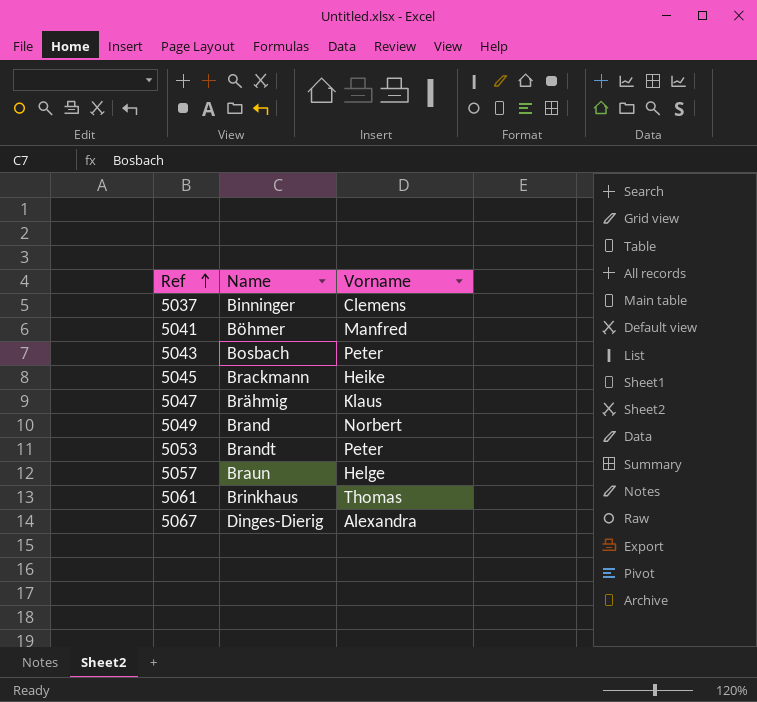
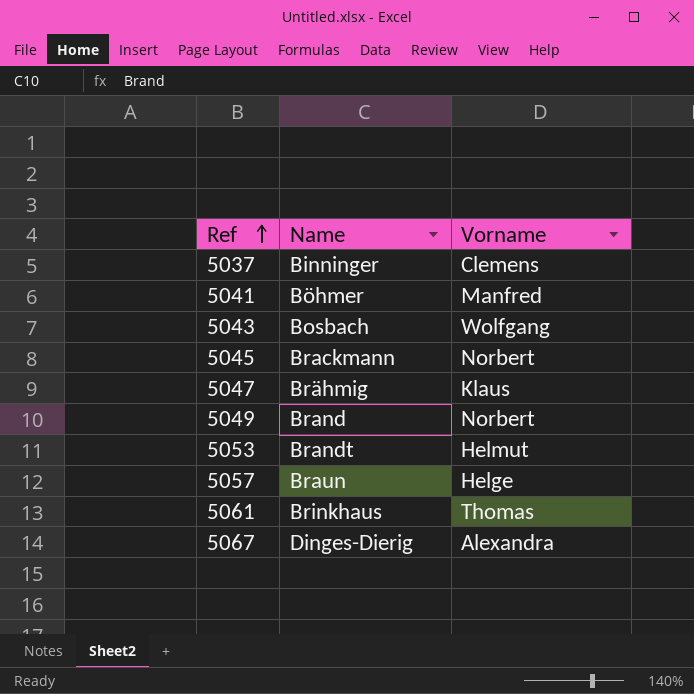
5043 | Vorname: Peter -> Wolfgang
5045 | Vorname: Heike -> Norbert
5053 | Vorname: Peter -> Helmut

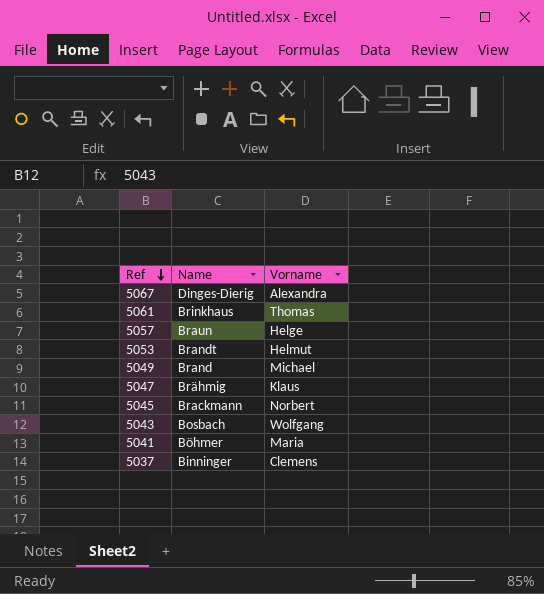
row order: Ref ascending -> Ref descending
5049 | Vorname: Norbert -> Michael
5041 | Vorname: Manfred -> Maria

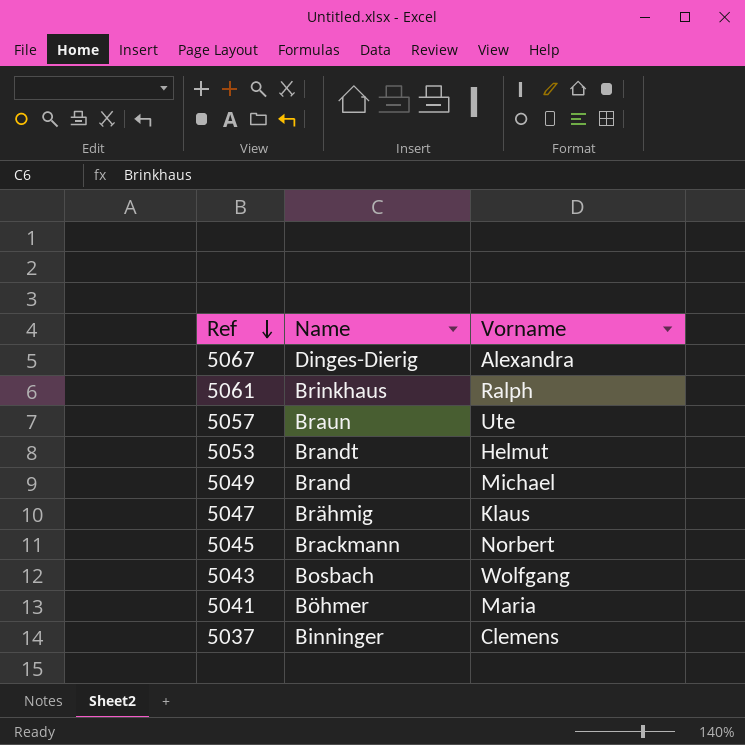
5061 | Vorname: Thomas -> Ralph
5057 | Vorname: Helge -> Ute

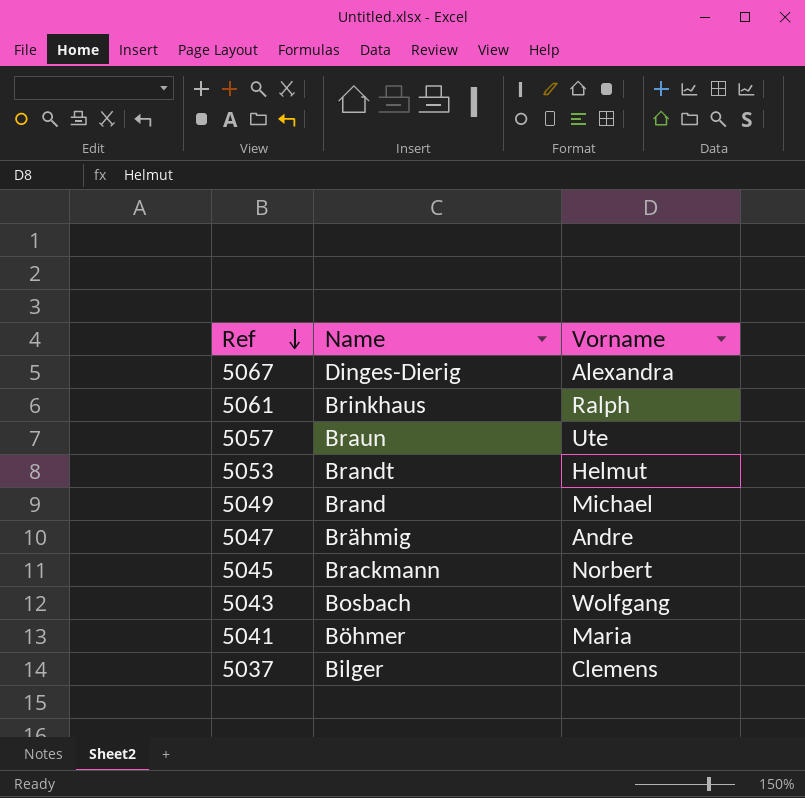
5047 | Vorname: Klaus -> Andre
5037 | Name: Binninger -> Bilger

